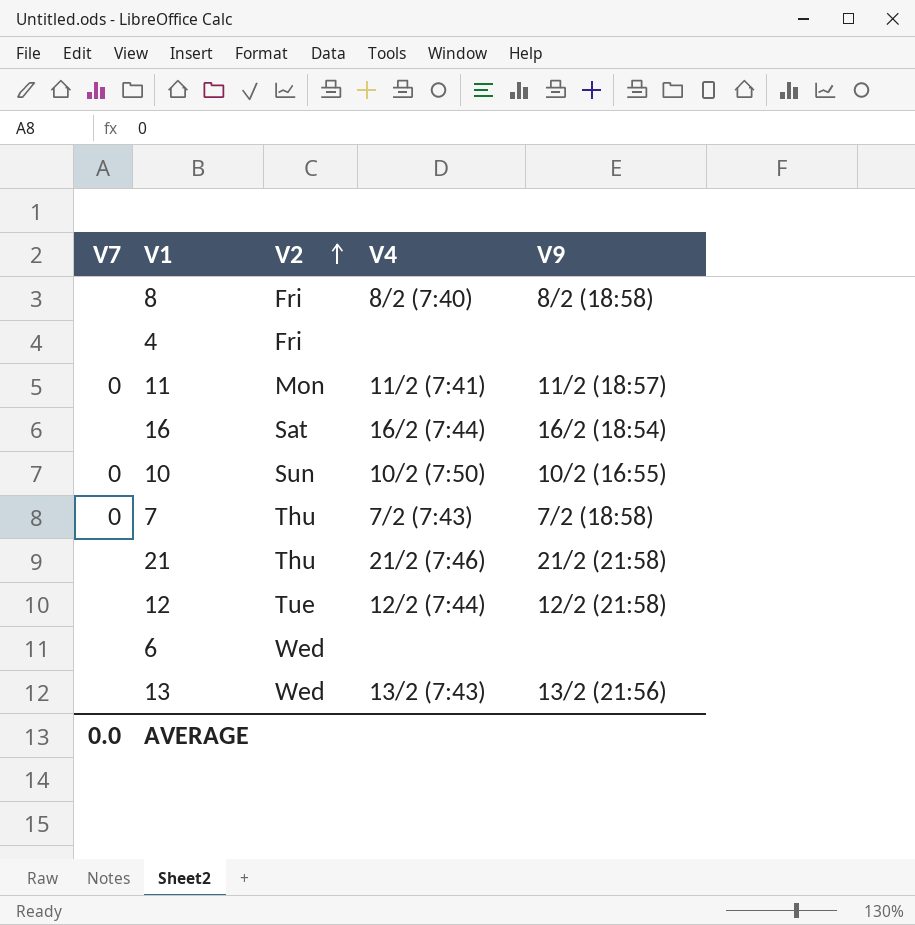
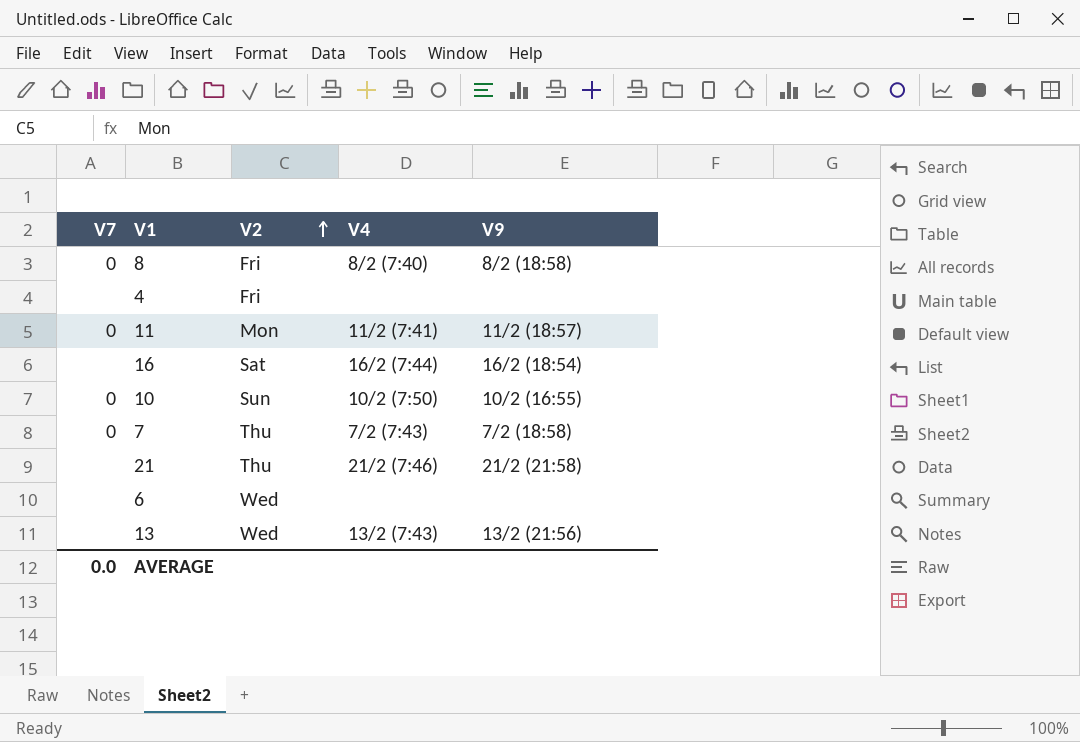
row 12: none | Tue | 12/2 (7:44) | 12/2 (21:58) -> none
8 | V7: none -> 0

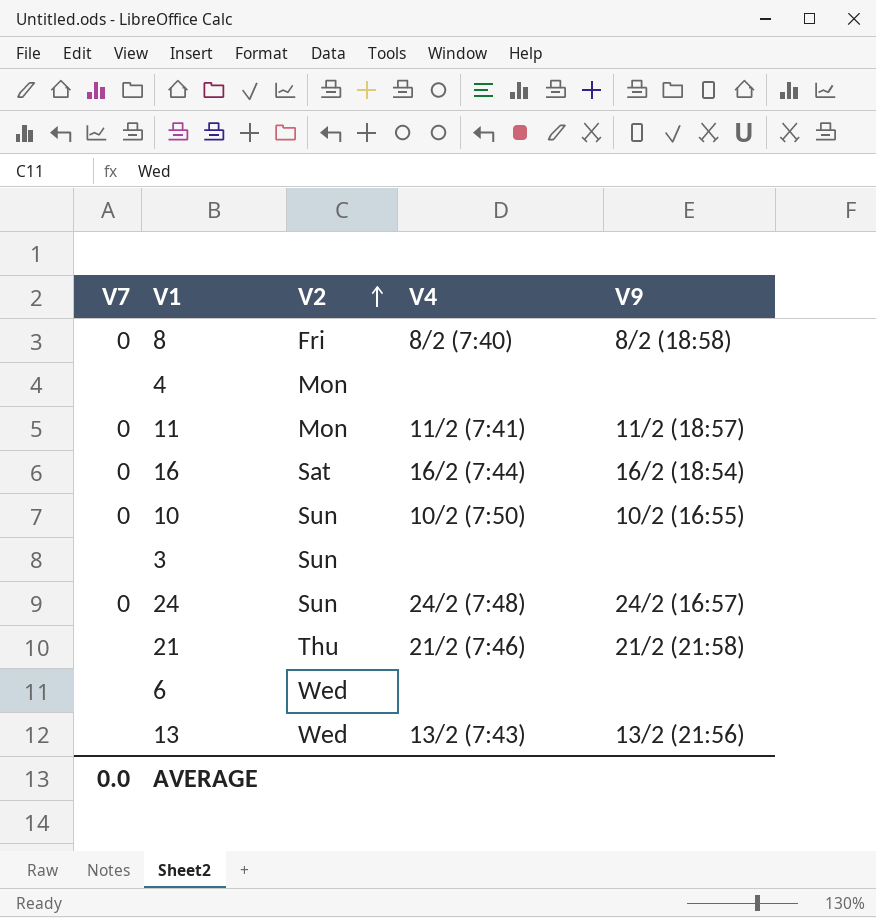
row 7: 0 | Thu | 7/2 (7:43) | 7/2 (18:58) -> none
4 | V2: Fri -> Mon
16 | V7: none -> 0
row 3: none -> none | Sun | none | none
row 24: none -> 0 | Sun | 24/2 (7:48) | 24/2 (16:57)

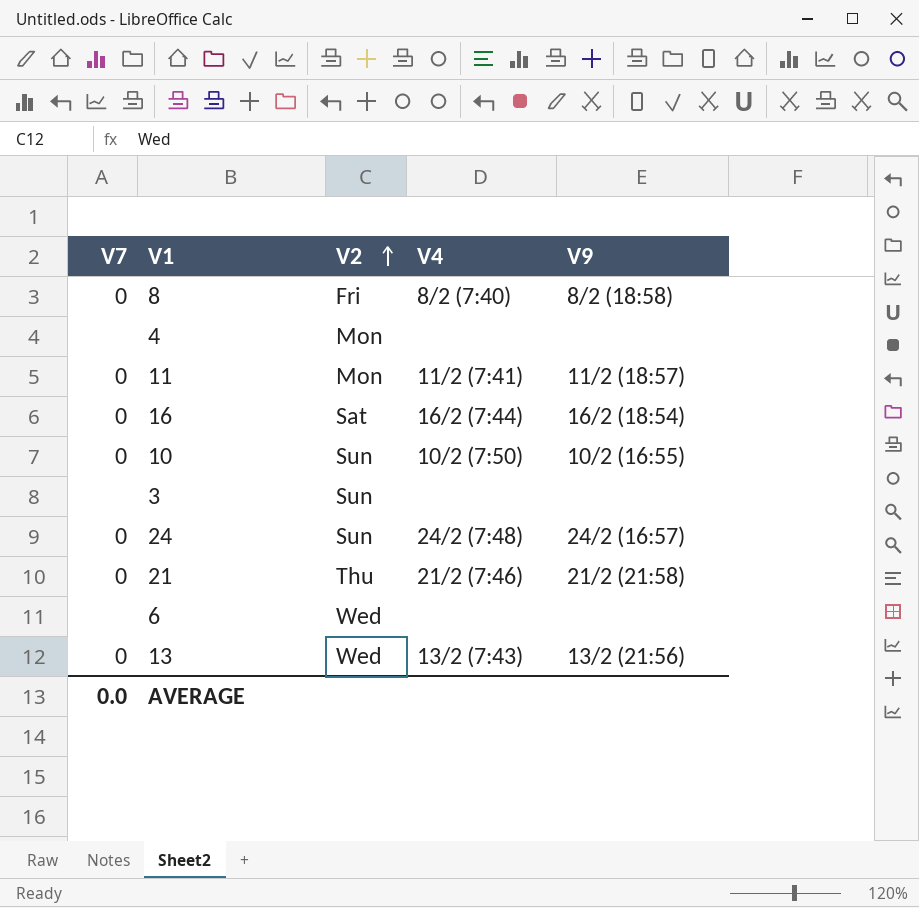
21 | V7: none -> 0
13 | V7: none -> 0

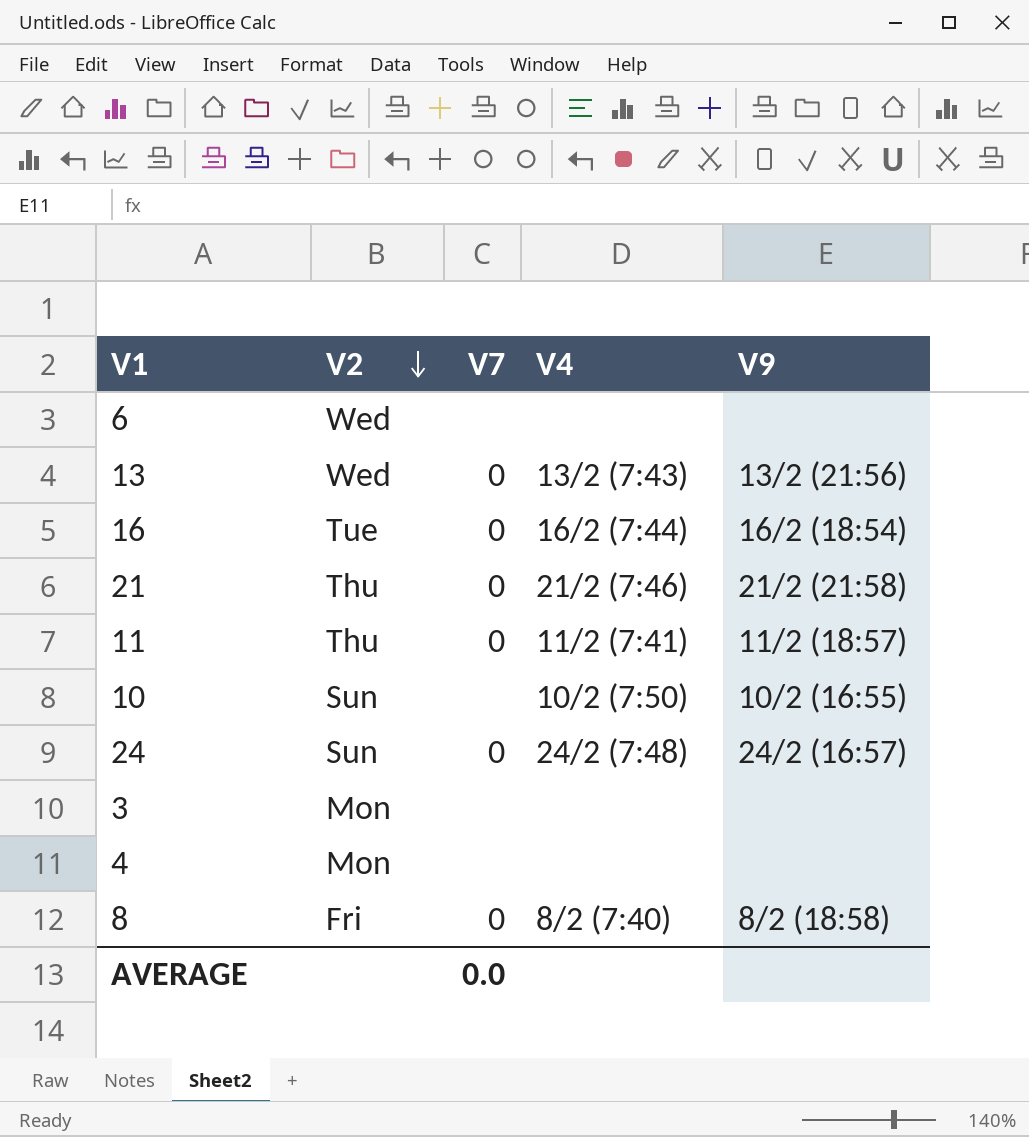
row order: V2 ascending -> V2 descending
column V7 | position: 1 -> 3
16 | V2: Sat -> Tue
11 | V2: Mon -> Thu
10 | V7: 0 -> none
3 | V2: Sun -> Mon

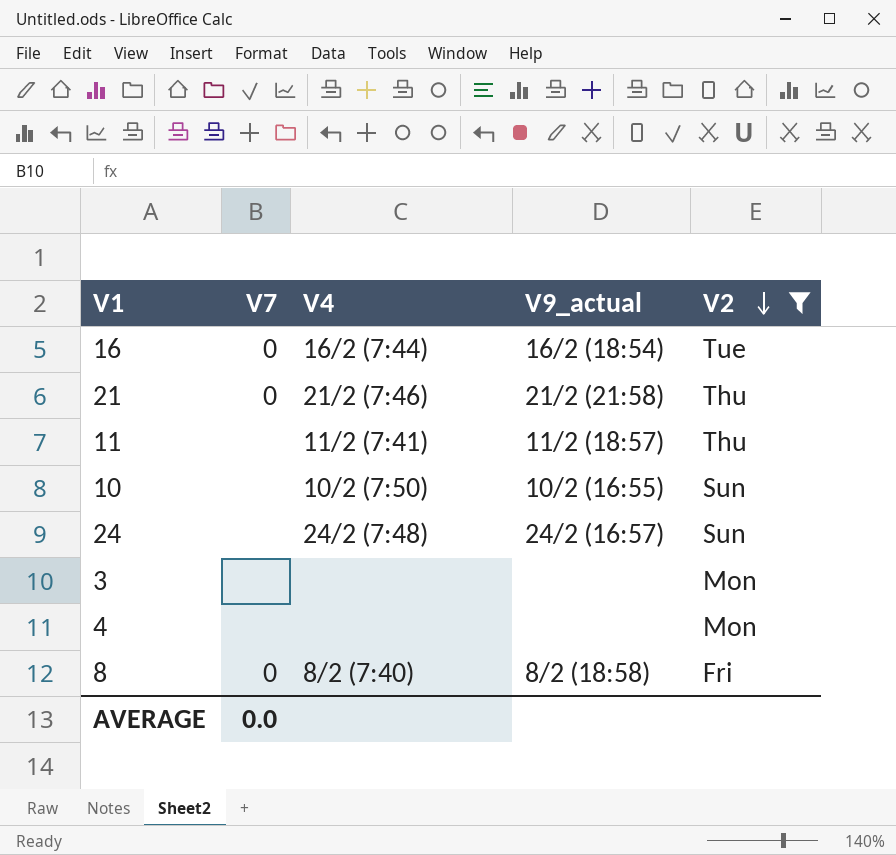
filter: none -> V2 != Wed
column name: V9 -> V9_actual
column V2 | position: 2 -> 5
11 | V7: 0 -> none
24 | V7: 0 -> none

